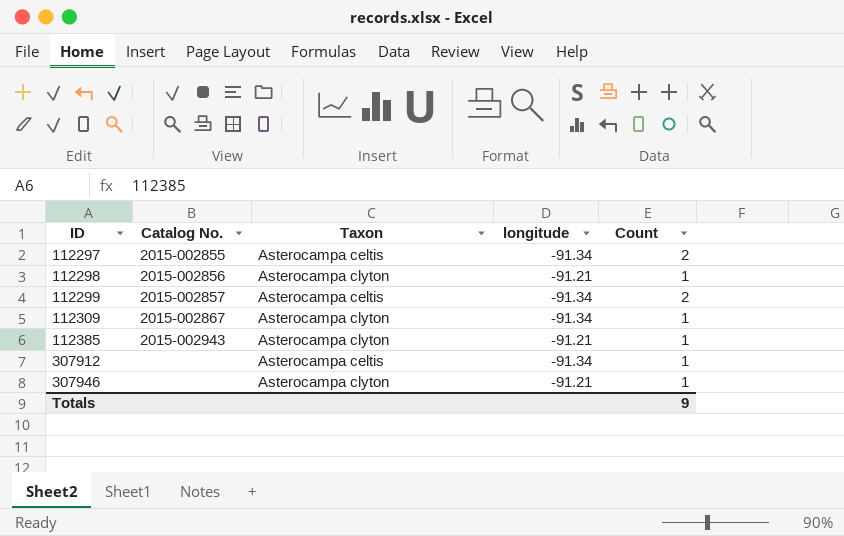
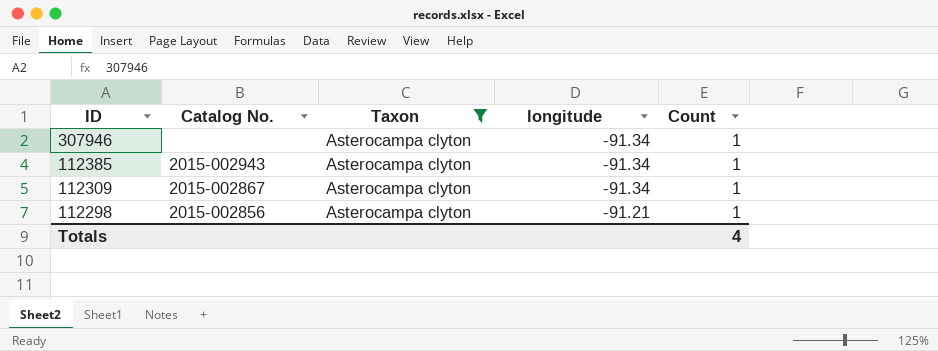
filter: none -> Taxon = Asterocampa clyton
row order: ID ascending -> ID descending
307946 | longitude: -91.21 -> -91.34
112385 | longitude: -91.21 -> -91.34
Totals | Count: 9 -> 4

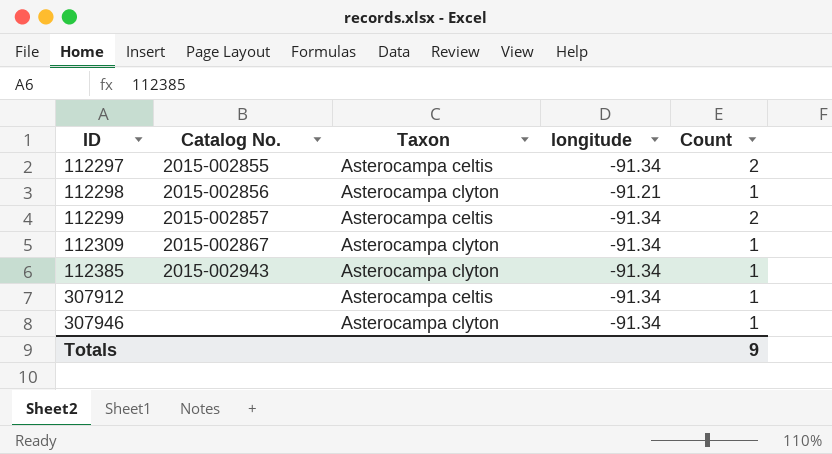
filter: Taxon = Asterocampa clyton -> none
row order: ID descending -> ID ascending
Totals | Count: 4 -> 9

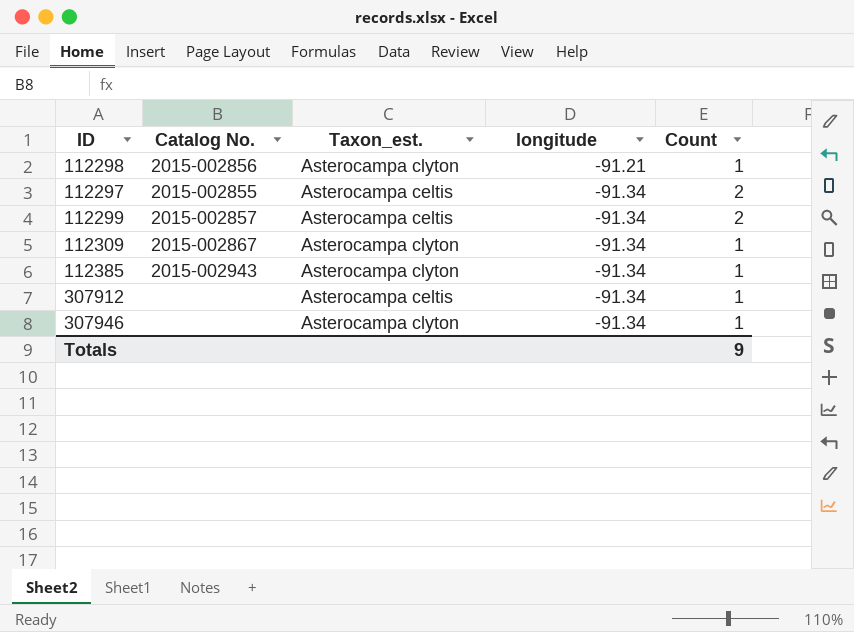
row order: ID ascending -> longitude descending
column name: Taxon -> Taxon_est.

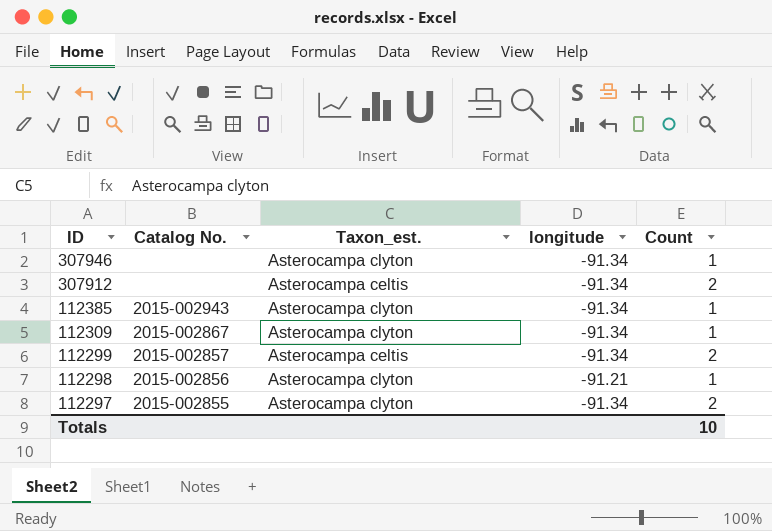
row order: longitude descending -> ID descending
307912 | Count: 1 -> 2
112297 | Taxon_est.: Asterocampa celtis -> Asterocampa clyton
Totals | Count: 9 -> 10

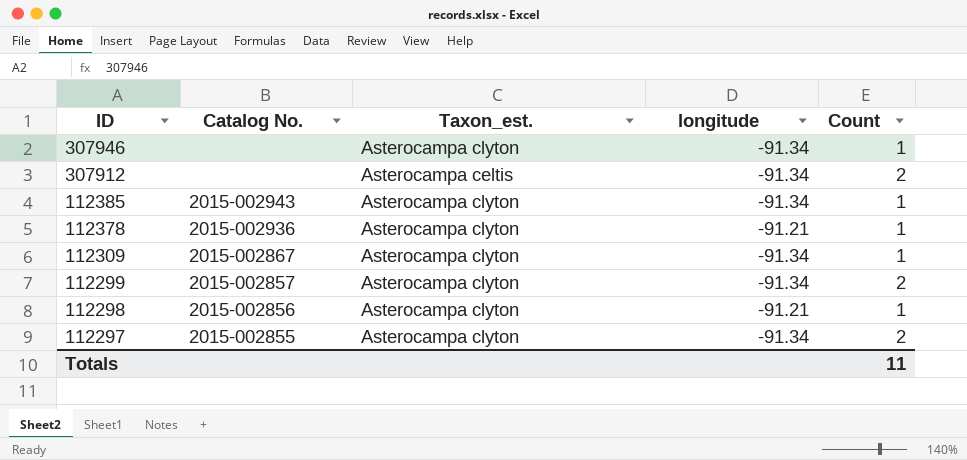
row 112378: none -> 2015-002936 | Asterocampa clyton | -91.21 | 1
112299 | Taxon_est.: Asterocampa celtis -> Asterocampa clyton
Totals | Count: 10 -> 11

